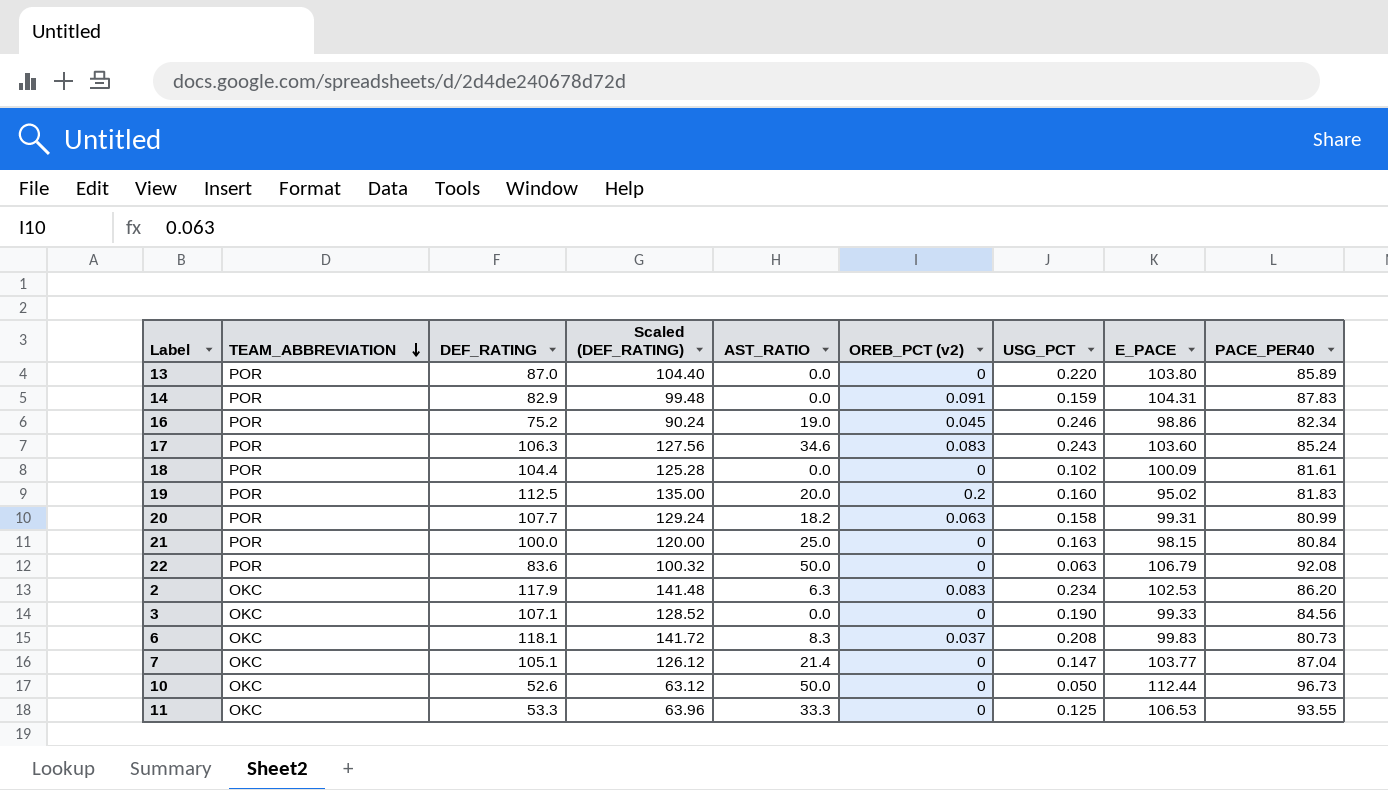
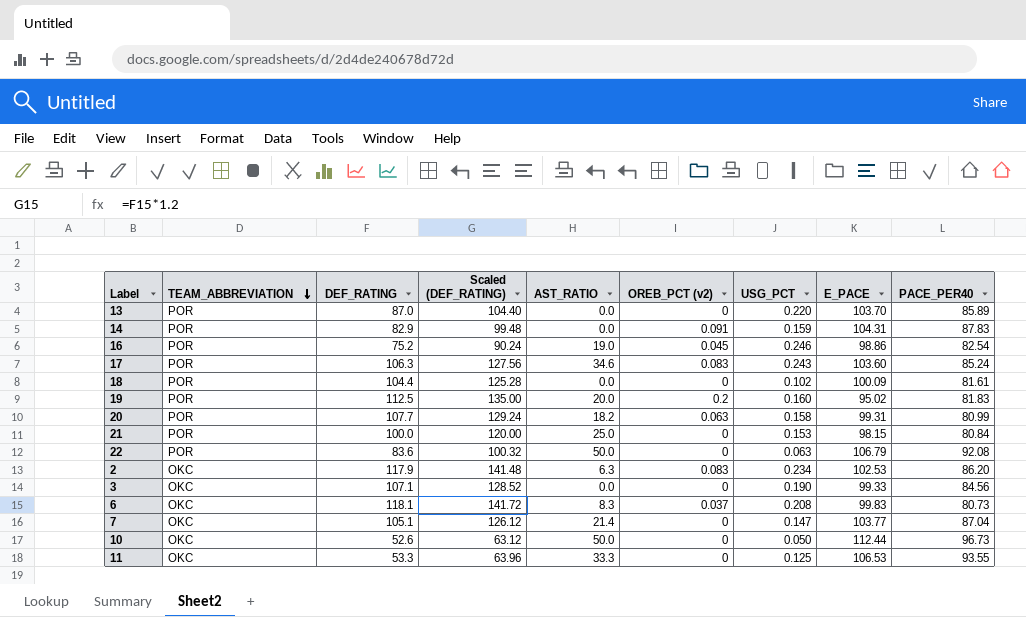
13 | E_PACE: 103.80 -> 103.70
16 | PACE_PER40: 82.34 -> 82.54
21 | USG_PCT: 0.163 -> 0.153

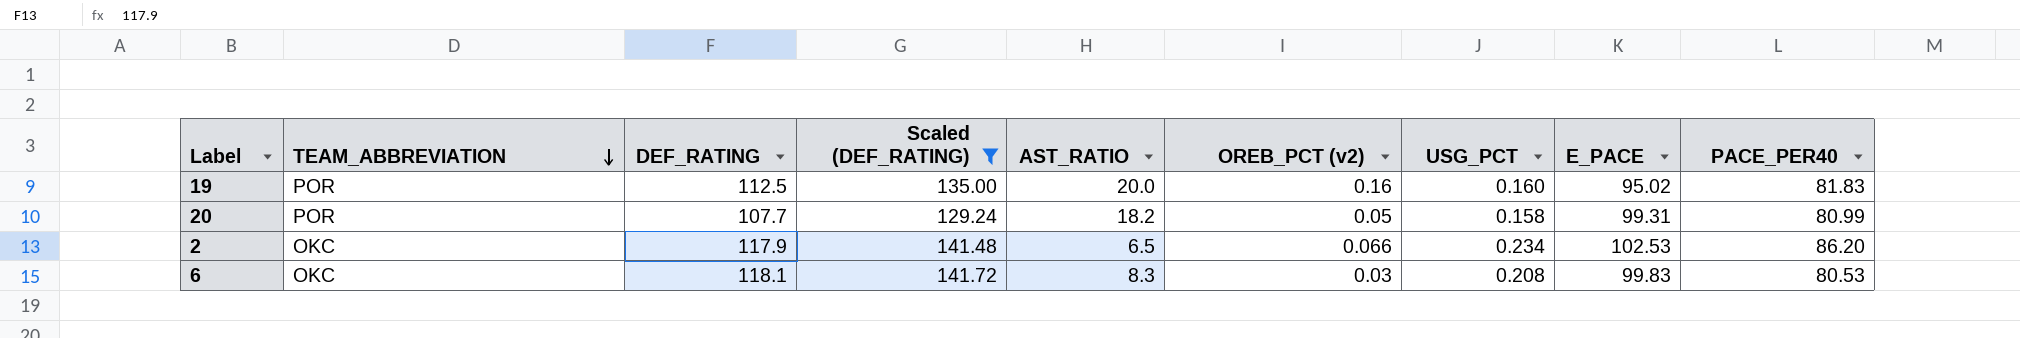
filter: none -> Scaled (DEF_RATING) >= 129.24
19 | OREB_PCT (v2): 0.2 -> 0.16
20 | OREB_PCT (v2): 0.063 -> 0.05
2 | AST_RATIO: 6.3 -> 6.5
2 | OREB_PCT (v2): 0.083 -> 0.066
6 | OREB_PCT (v2): 0.037 -> 0.03
6 | PACE_PER40: 80.73 -> 80.53

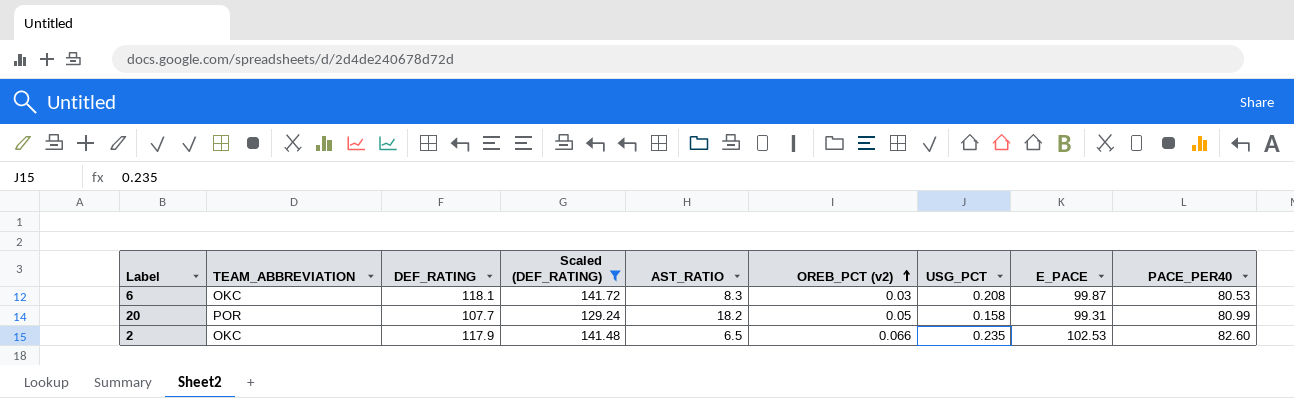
row order: TEAM_ABBREVIATION descending -> OREB_PCT (v2) ascending
row 19: POR | 112.5 | 135.00 | 20.0 | 0.16 | 0.160 | 95.02 | 81.83 -> none
6 | E_PACE: 99.83 -> 99.87
2 | USG_PCT: 0.234 -> 0.235
2 | PACE_PER40: 86.20 -> 82.60

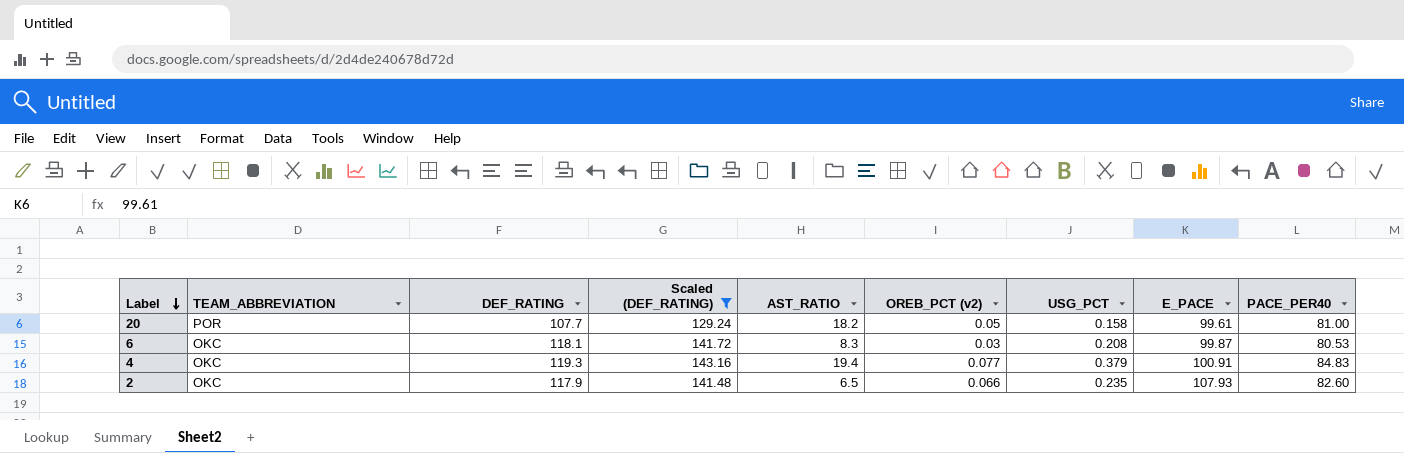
row order: OREB_PCT (v2) ascending -> Label descending
20 | E_PACE: 99.31 -> 99.61
20 | PACE_PER40: 80.99 -> 81.00
row 4: none -> OKC | 119.3 | 143.16 | 19.4 | 0.077 | 0.379 | 100.91 | 84.83
2 | E_PACE: 102.53 -> 107.93

